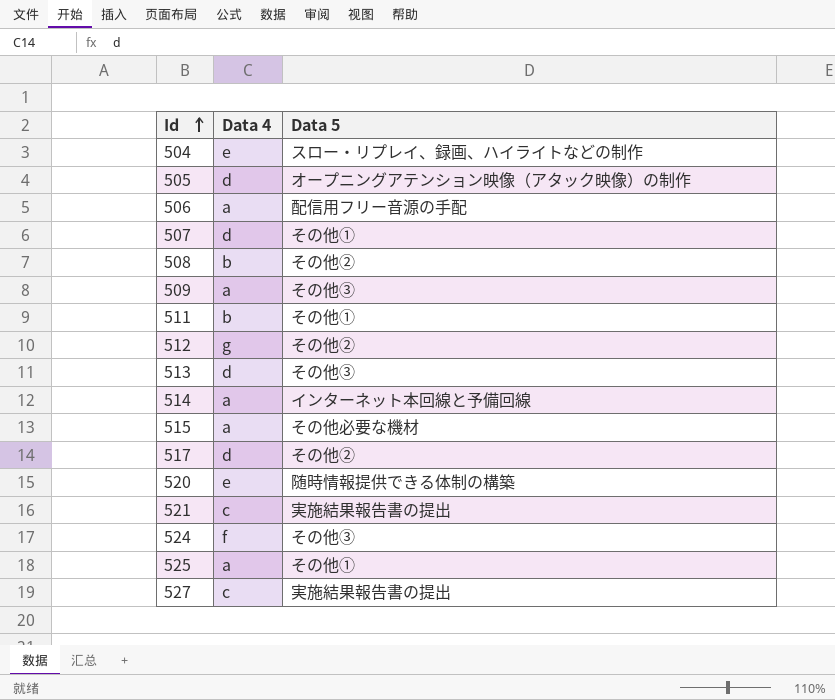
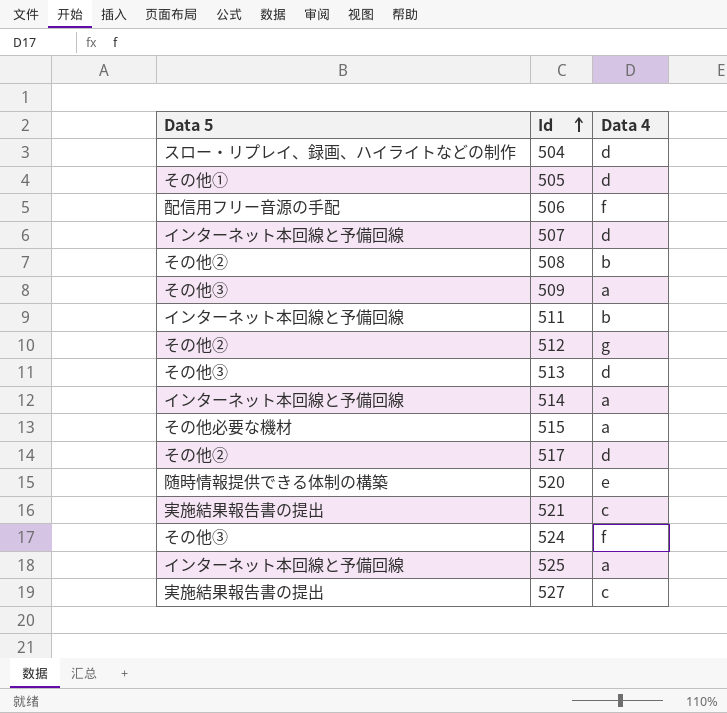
column Data 5 | position: 3 -> 1
504 | Data 4: e -> d
505 | Data 5: オープニングアテンション映像（アタック映像）の制作 -> その他①
506 | Data 4: a -> f
507 | Data 5: その他① -> インターネット本回線と予備回線
511 | Data 5: その他① -> インターネット本回線と予備回線
525 | Data 5: その他① -> インターネット本回線と予備回線

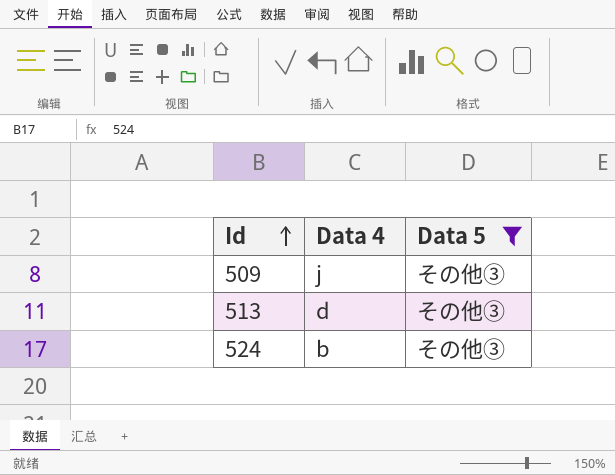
filter: none -> Data 5 = その他③
column Data 5 | position: 1 -> 3
509 | Data 4: a -> j
524 | Data 4: f -> b

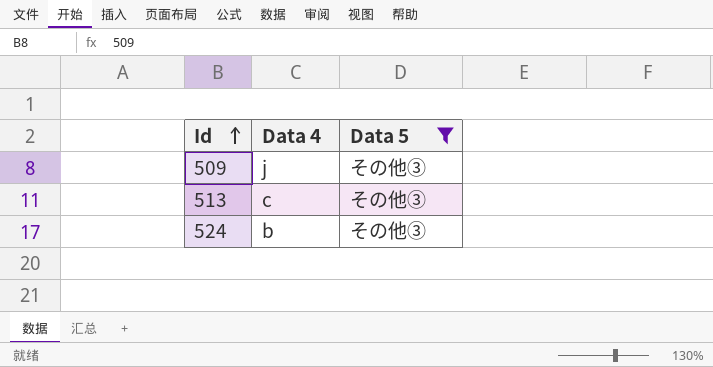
513 | Data 4: d -> c

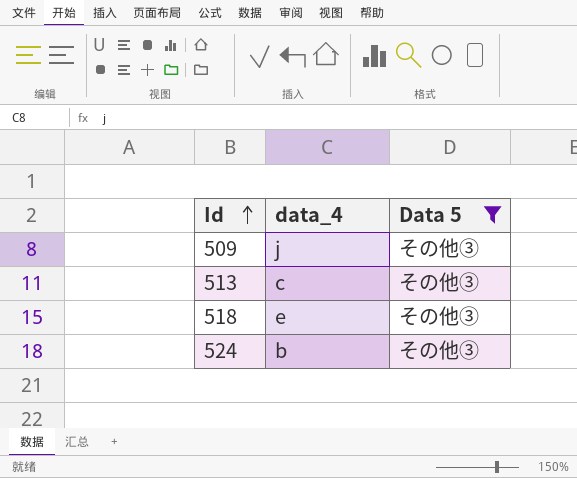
column name: Data 4 -> data_4
row 518: none -> e | その他③

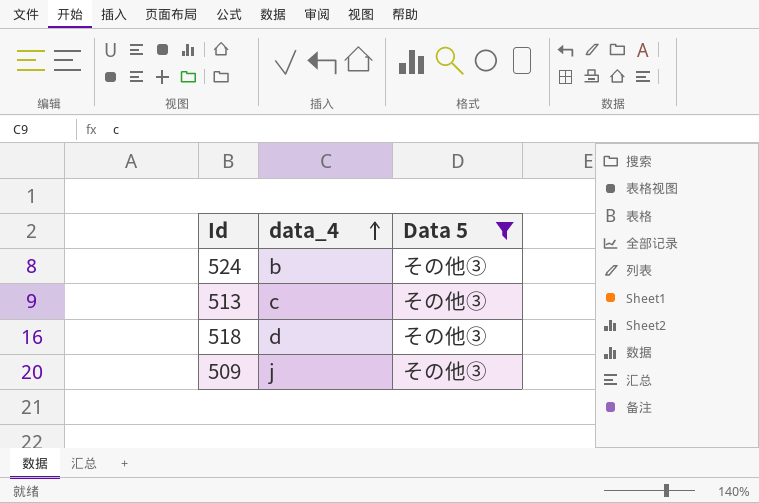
row order: Id ascending -> data_4 ascending
518 | data_4: e -> d

